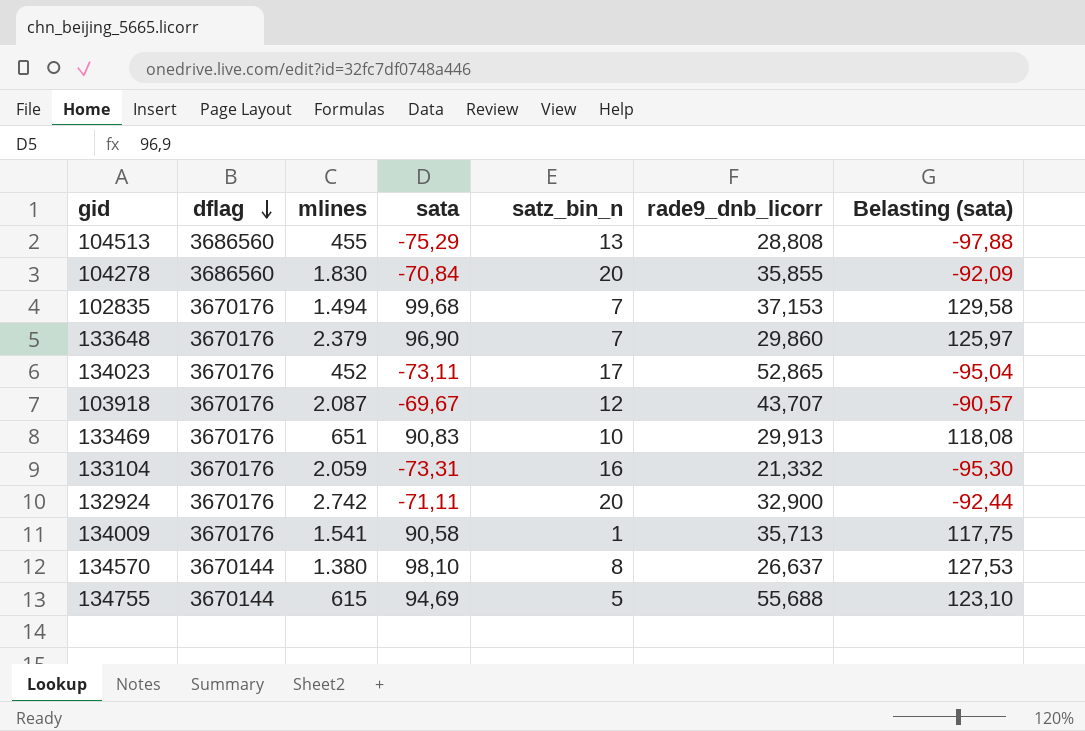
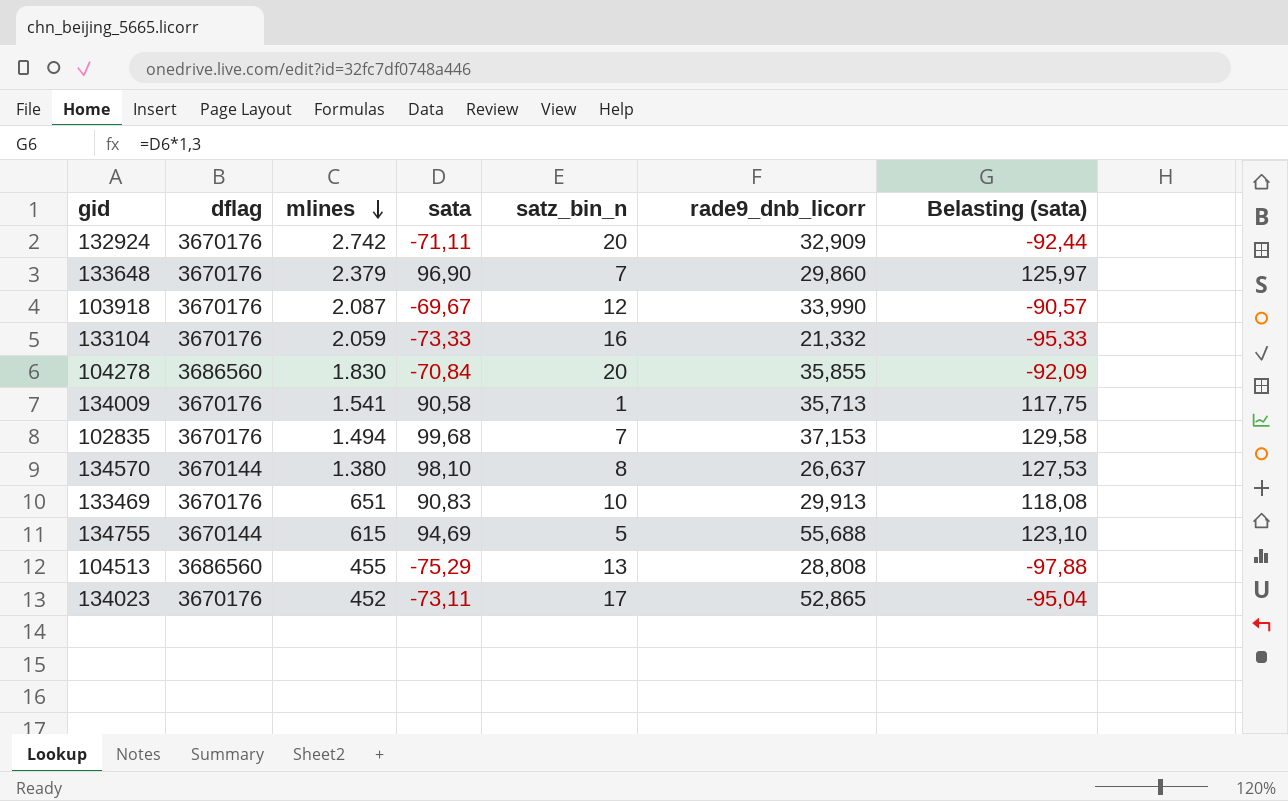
row order: dflag descending -> mlines descending
132924 | rade9_dnb_licorr: 32,900 -> 32,909
103918 | rade9_dnb_licorr: 43,707 -> 33,990
133104 | sata: -73,31 -> -73,33
133104 | Belasting (sata): -95,30 -> -95,33

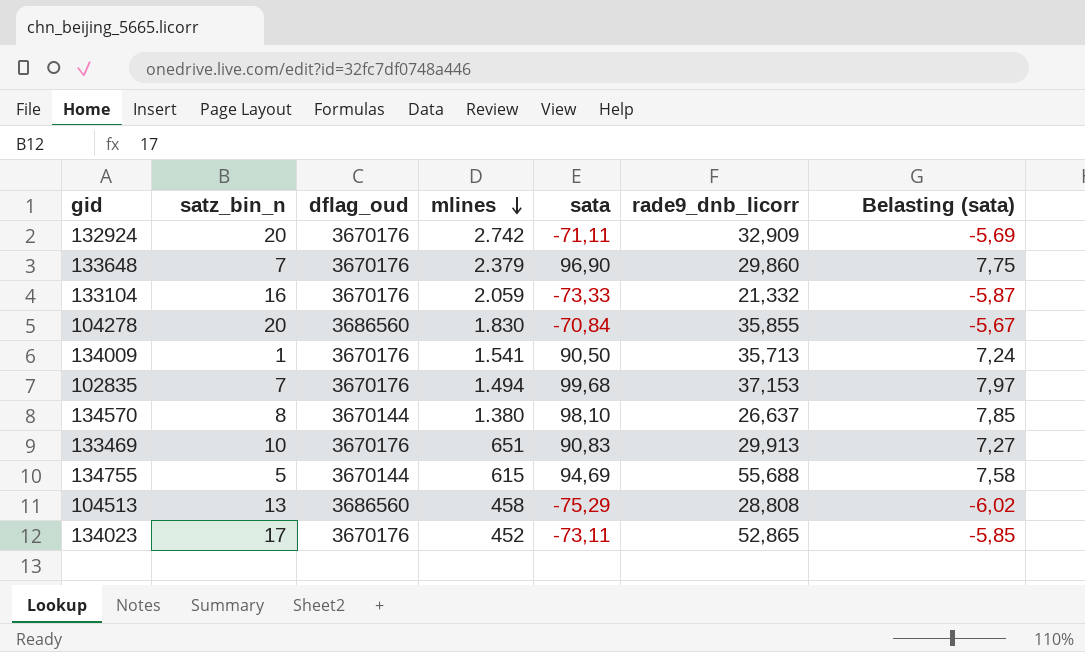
column satz_bin_n | position: 5 -> 2
column name: dflag -> dflag_oud
column Belasting (sata) | formula: [sata] * 1,3 -> [sata] * 0,08
row 103918: 3670176 | 2.087 | -69,67 | 12 | 33,990 | -90,57 -> none
134009 | sata: 90,58 -> 90,50
104513 | mlines: 455 -> 458

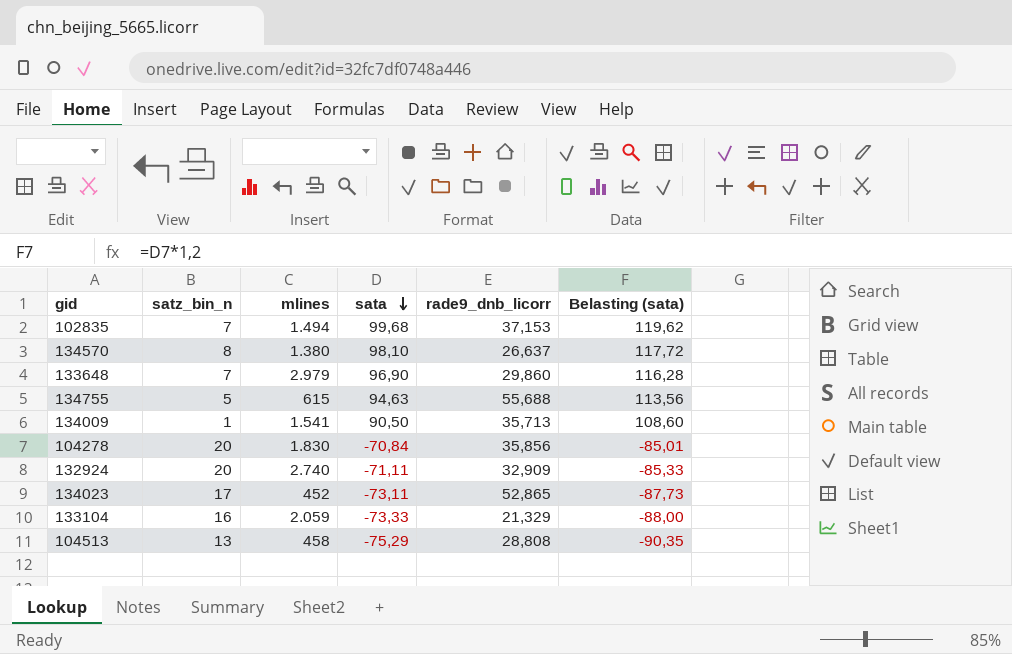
row order: mlines descending -> sata descending
column dflag_oud | position: 3 -> none
column Belasting (sata) | formula: [sata] * 0,08 -> [sata] * 1,2
row 133469: 10 | 3670176 | 651 | 90,83 | 29,913 | 7,27 -> none
133648 | mlines: 2.379 -> 2.979
134755 | sata: 94,69 -> 94,63
104278 | rade9_dnb_licorr: 35,855 -> 35,856
132924 | mlines: 2.742 -> 2.740
133104 | rade9_dnb_licorr: 21,332 -> 21,329

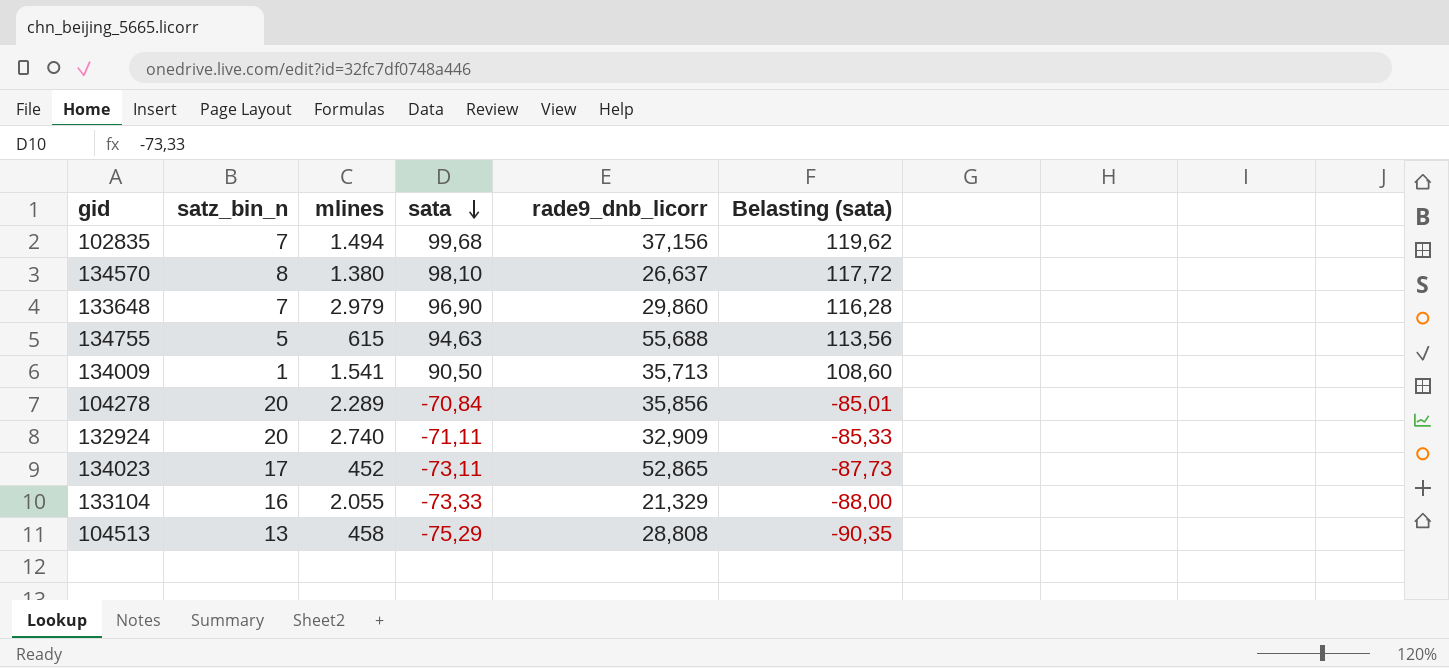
102835 | rade9_dnb_licorr: 37,153 -> 37,156
104278 | mlines: 1.830 -> 2.289
133104 | mlines: 2.059 -> 2.055

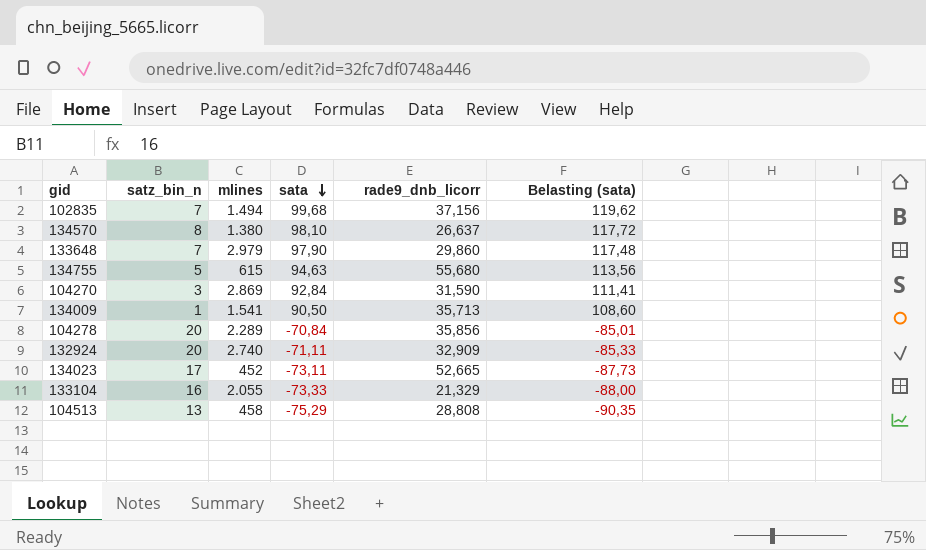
133648 | sata: 96,90 -> 97,90
133648 | Belasting (sata): 116,28 -> 117,48
134755 | rade9_dnb_licorr: 55,688 -> 55,680
row 104270: none -> 3 | 2.869 | 92,84 | 31,590 | 111,41
134023 | rade9_dnb_licorr: 52,865 -> 52,665

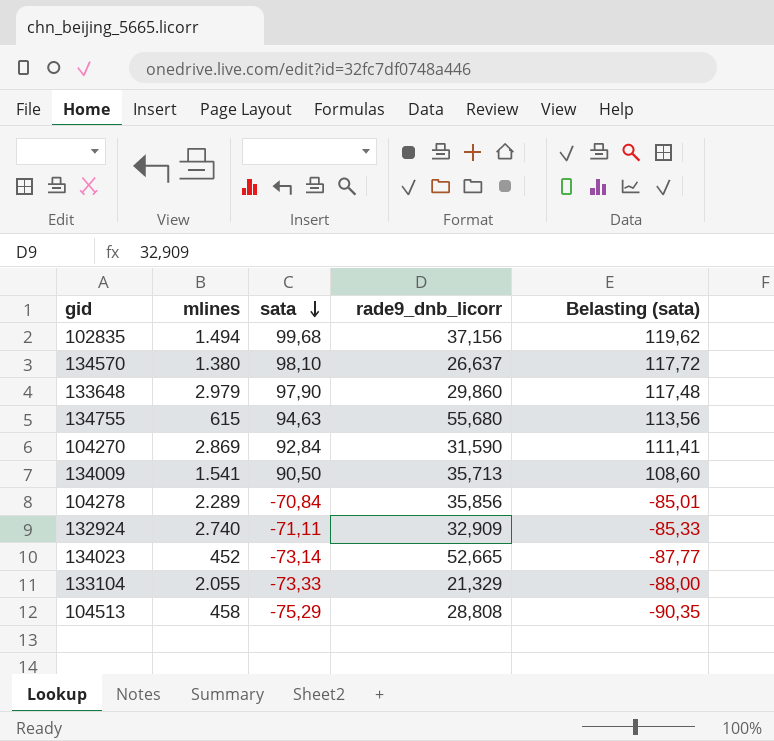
column satz_bin_n | position: 2 -> none
134023 | sata: -73,11 -> -73,14
134023 | Belasting (sata): -87,73 -> -87,77

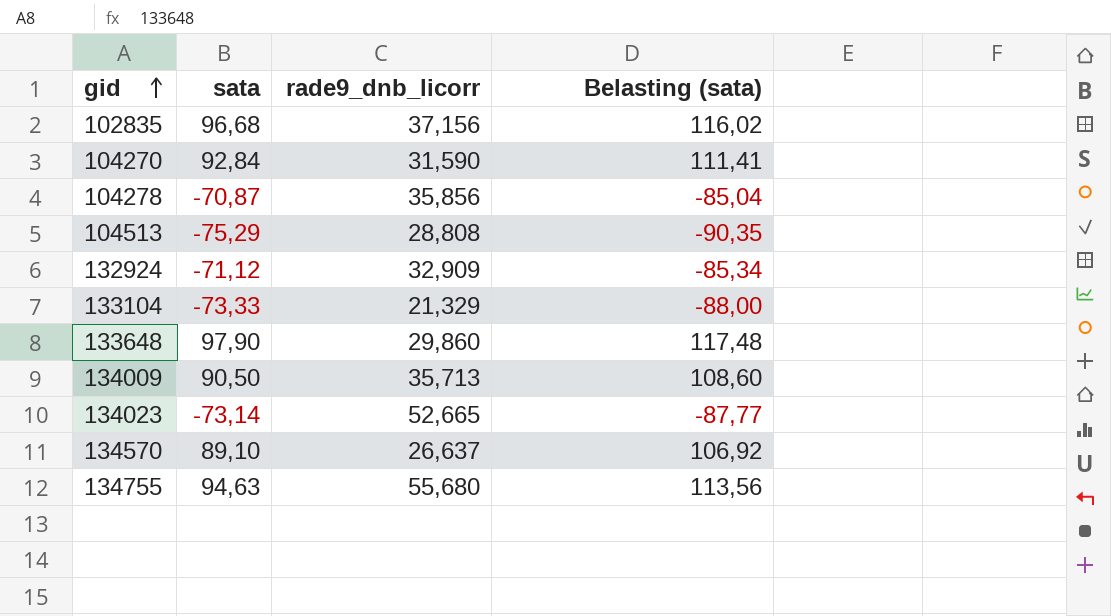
row order: sata descending -> gid ascending
column mlines | position: 2 -> none
102835 | sata: 99,68 -> 96,68
102835 | Belasting (sata): 119,62 -> 116,02
104278 | sata: -70,84 -> -70,87
104278 | Belasting (sata): -85,01 -> -85,04
132924 | sata: -71,11 -> -71,12
132924 | Belasting (sata): -85,33 -> -85,34
134570 | sata: 98,10 -> 89,10
134570 | Belasting (sata): 117,72 -> 106,92

